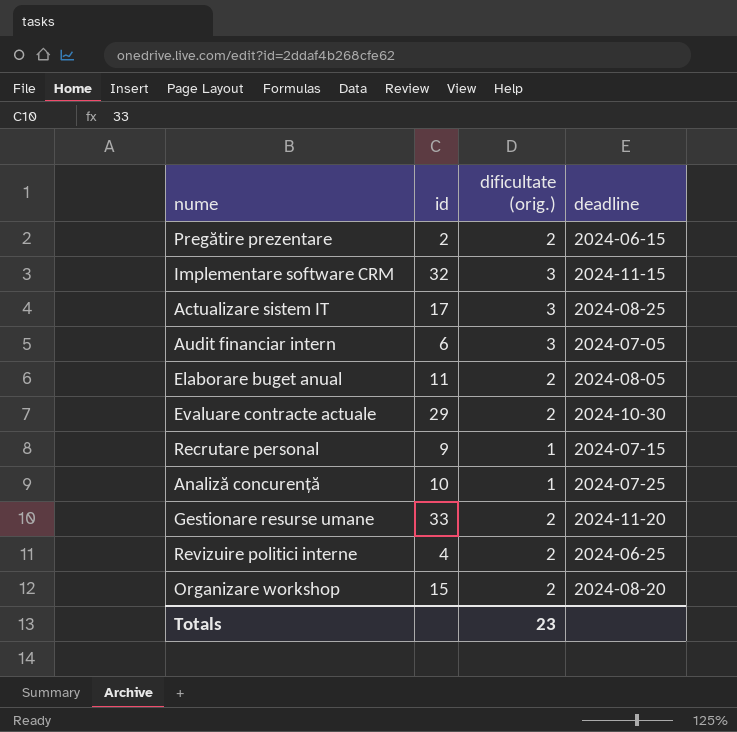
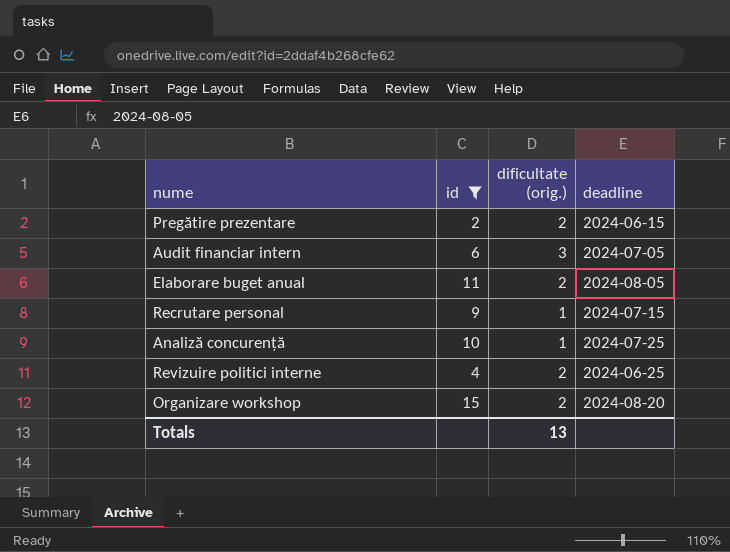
filter: none -> id <= 15
Totals | dificultate (orig.): 23 -> 13

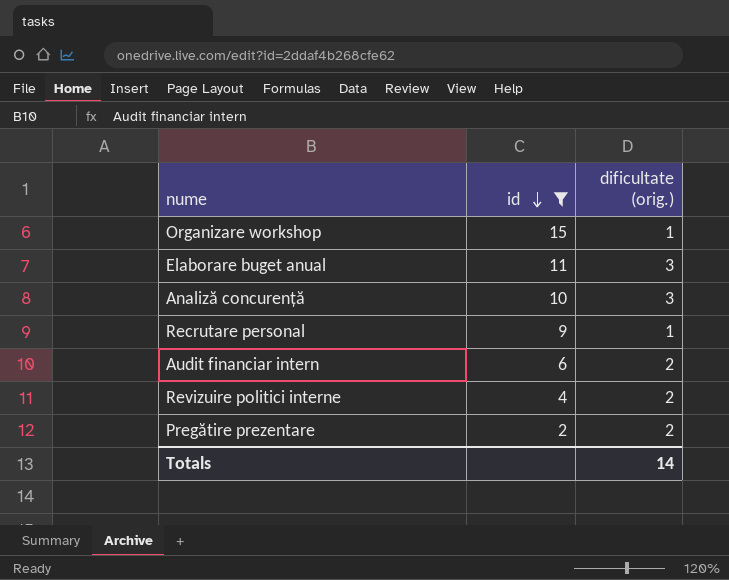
row order: none -> id descending
column deadline | position: 4 -> none
Organizare workshop | dificultate (orig.): 2 -> 1
Elaborare buget anual | dificultate (orig.): 2 -> 3
Analiză concurență | dificultate (orig.): 1 -> 3
Audit financiar intern | dificultate (orig.): 3 -> 2
Totals | dificultate (orig.): 13 -> 14

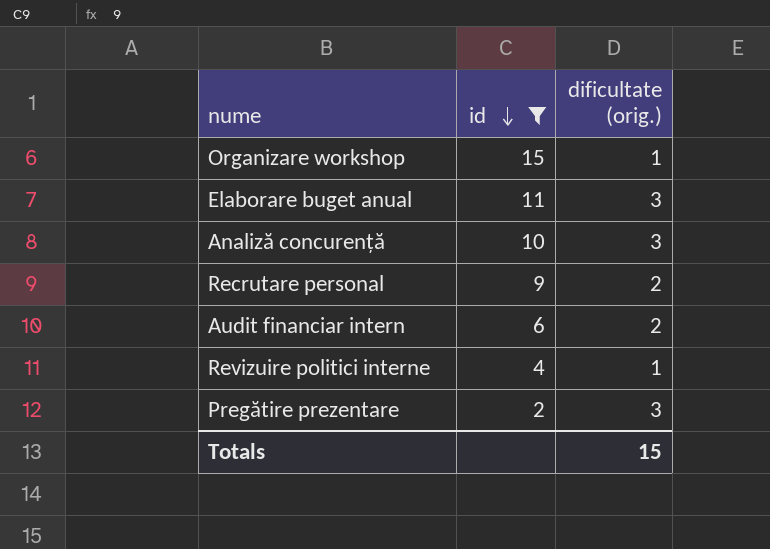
Recrutare personal | dificultate (orig.): 1 -> 2
Revizuire politici interne | dificultate (orig.): 2 -> 1
Pregătire prezentare | dificultate (orig.): 2 -> 3
Totals | dificultate (orig.): 14 -> 15

